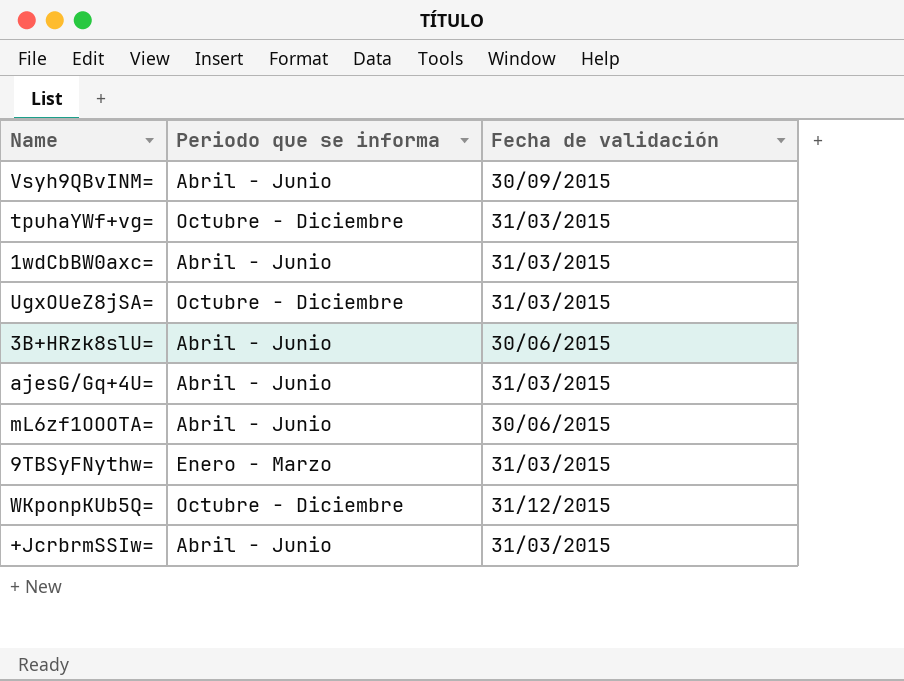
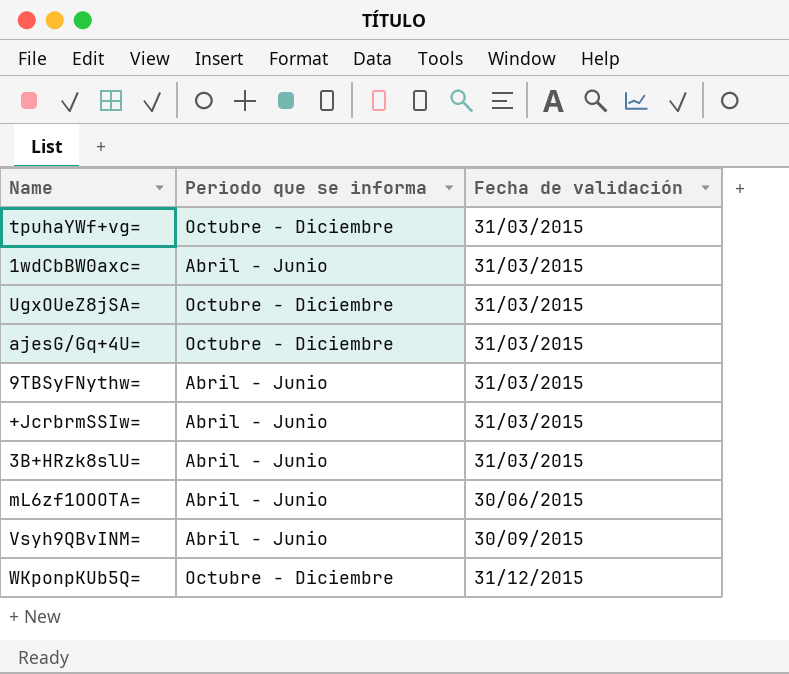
row order: none -> Fecha de validación ascending
ajesG/Gq+4U= | Periodo que se informa: Abril - Junio -> Octubre - Diciembre
9TBSyFNythw= | Periodo que se informa: Enero - Marzo -> Abril - Junio
3B+HRzk8slU= | Fecha de validación: 30/06/2015 -> 31/03/2015

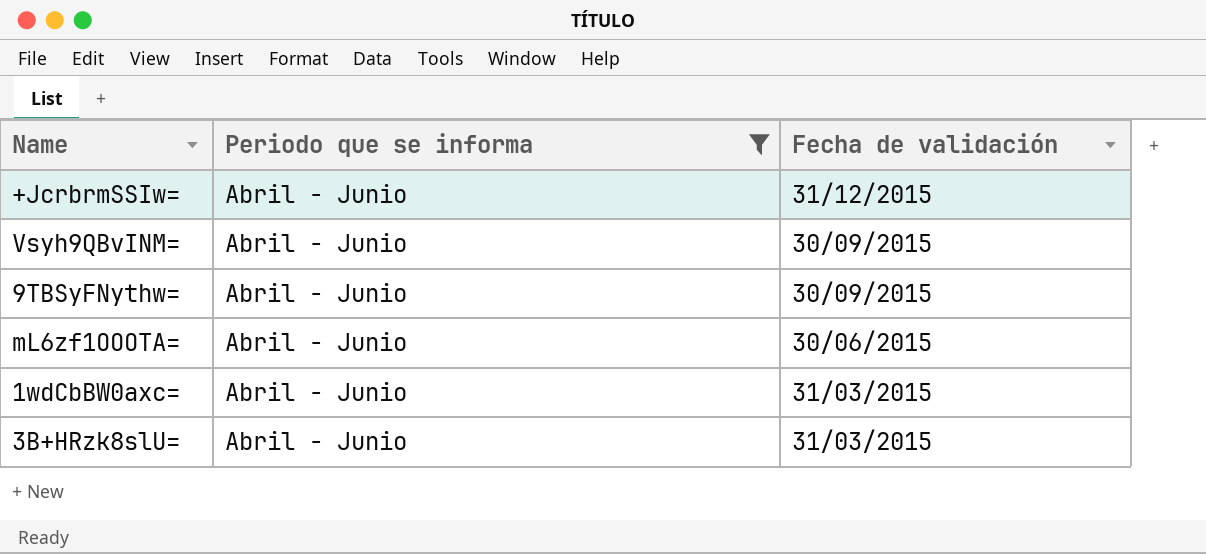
filter: none -> Periodo que se informa = Abril - Junio
row order: Fecha de validación ascending -> Fecha de validación descending
+JcrbrmSSIw= | Fecha de validación: 31/03/2015 -> 31/12/2015
9TBSyFNythw= | Fecha de validación: 31/03/2015 -> 30/09/2015

